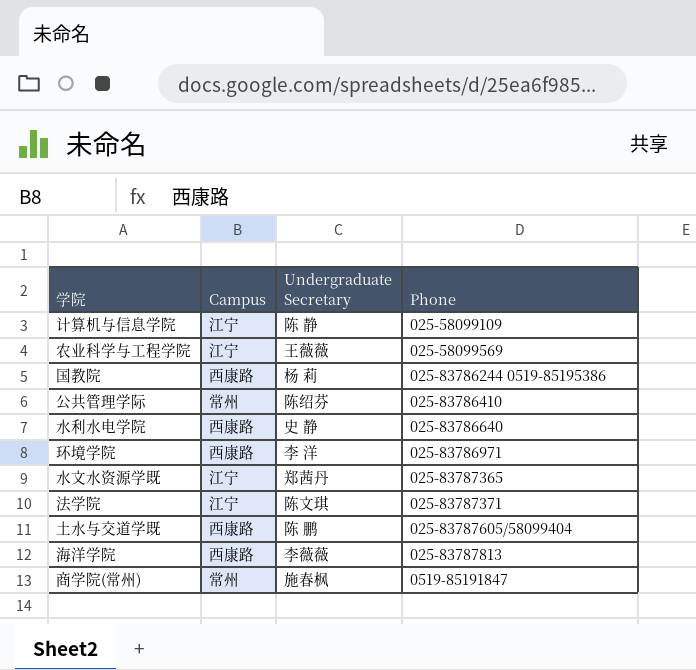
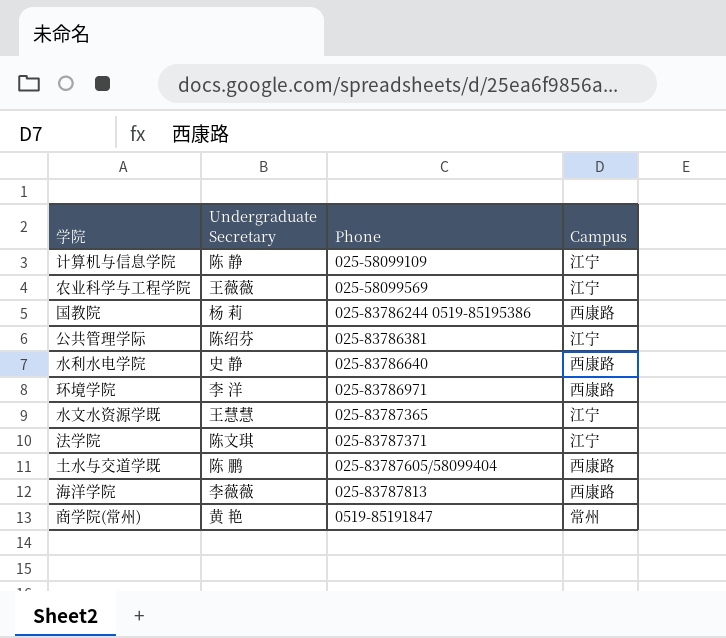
column Campus | position: 2 -> 4
公共管理学际 | Phone: 025-83786410 -> 025-83786381
公共管理学际 | Campus: 常州 -> 江宁
水文水资源学既 | Undergraduate Secretary: 郑茜丹 -> 王慧慧
商学院(常州) | Undergraduate Secretary: 施春枫 -> 黄 艳

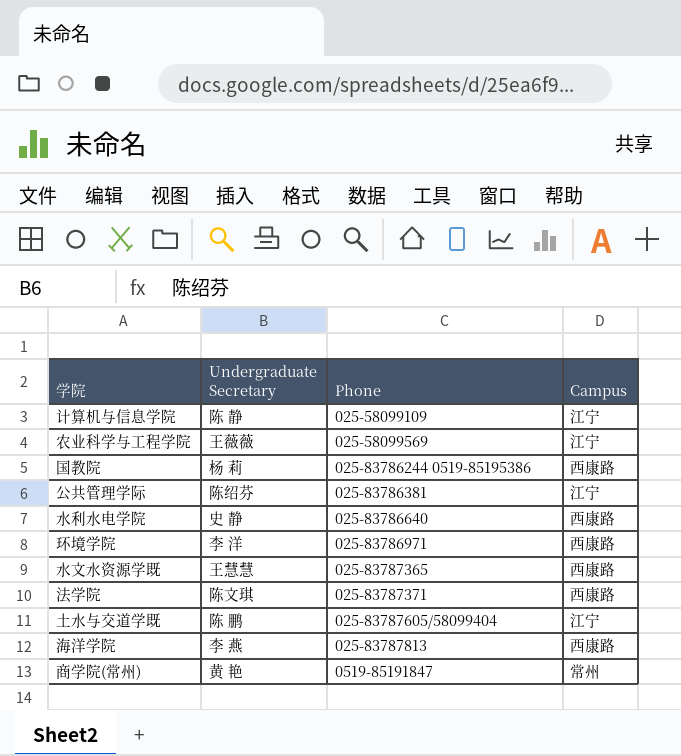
水文水资源学既 | Campus: 江宁 -> 西康路
法学院 | Campus: 江宁 -> 西康路
土水与交道学既 | Campus: 西康路 -> 江宁
海洋学院 | Undergraduate Secretary: 李薇薇 -> 李 燕

